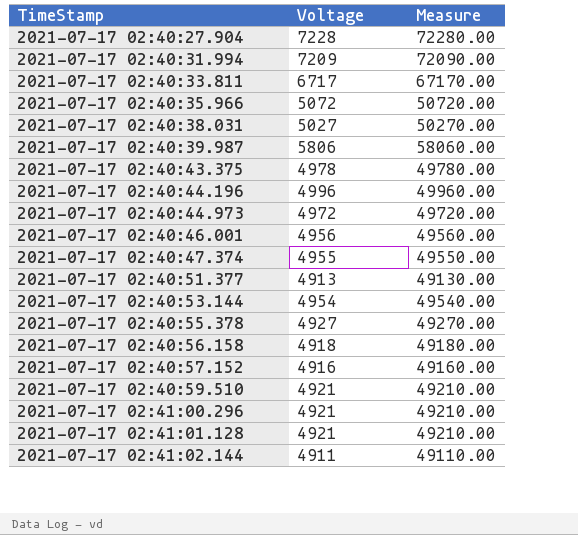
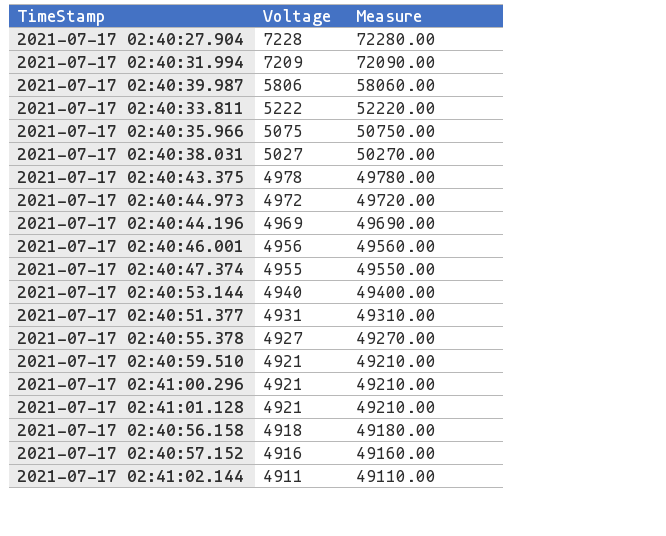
row order: TimeStamp ascending -> Voltage descending
2021-07-17 02:40:33.811 | Voltage: 6717 -> 5222
2021-07-17 02:40:33.811 | Measure: 67170.00 -> 52220.00
2021-07-17 02:40:35.966 | Voltage: 5072 -> 5075
2021-07-17 02:40:35.966 | Measure: 50720.00 -> 50750.00
2021-07-17 02:40:44.196 | Voltage: 4996 -> 4969
2021-07-17 02:40:44.196 | Measure: 49960.00 -> 49690.00
2021-07-17 02:40:53.144 | Voltage: 4954 -> 4940
2021-07-17 02:40:53.144 | Measure: 49540.00 -> 49400.00
2021-07-17 02:40:51.377 | Voltage: 4913 -> 4931
2021-07-17 02:40:51.377 | Measure: 49130.00 -> 49310.00

